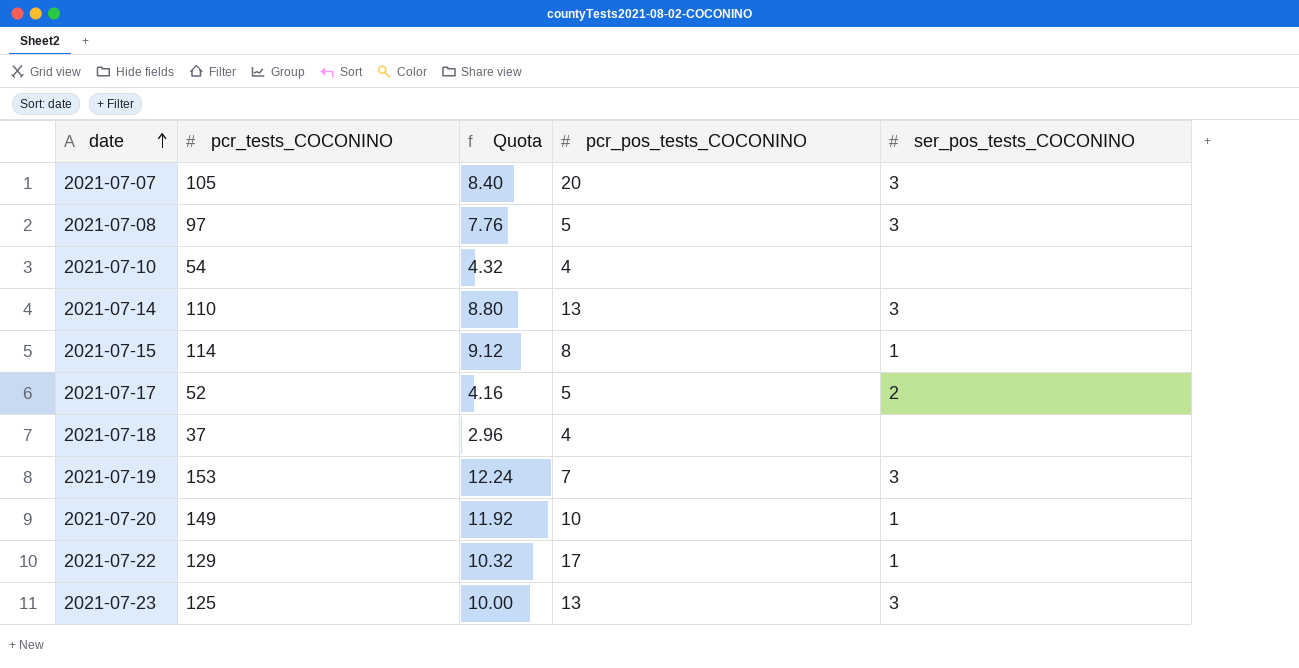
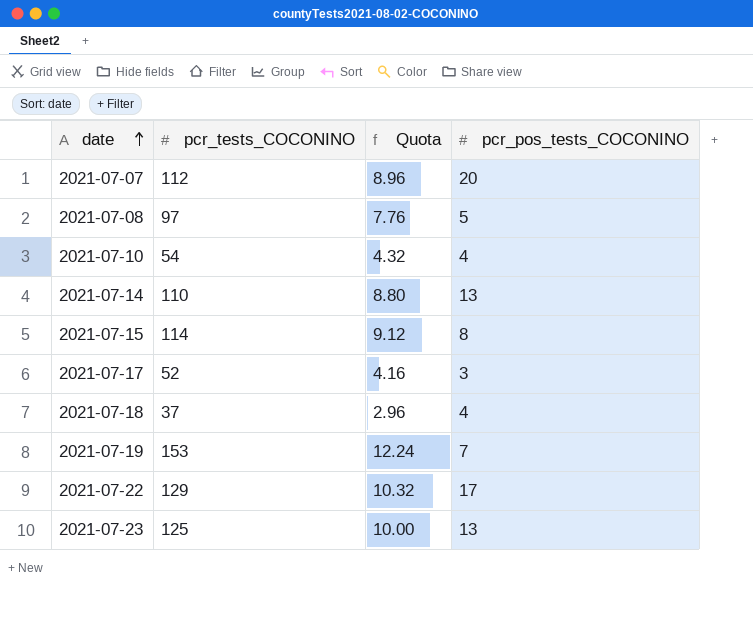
column ser_pos_tests_COCONINO | position: 5 -> none
row 2021-07-20: 149 | 11.92 | 10 | 1 -> none
2021-07-07 | pcr_tests_COCONINO: 105 -> 112
2021-07-07 | Quota: 8.40 -> 8.96
2021-07-17 | pcr_pos_tests_COCONINO: 5 -> 3

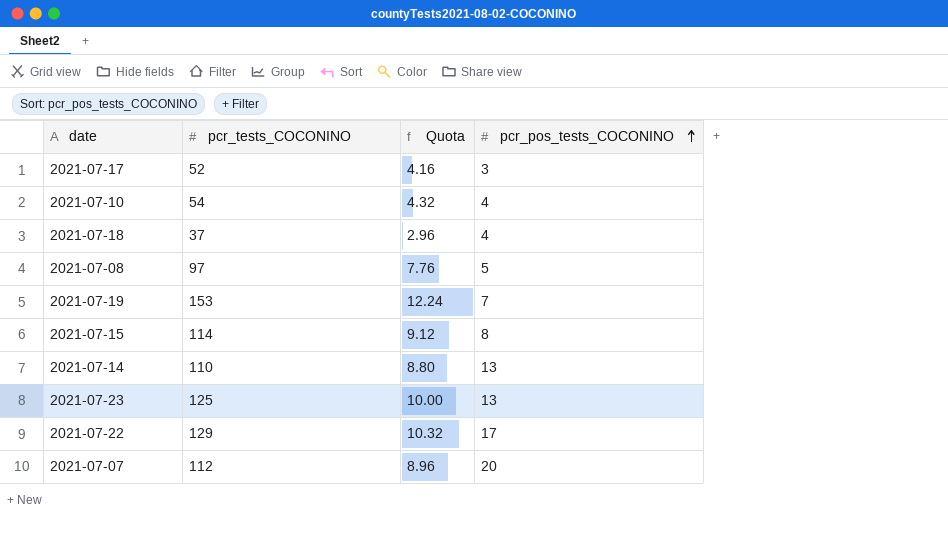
row order: date ascending -> pcr_pos_tests_COCONINO ascending

